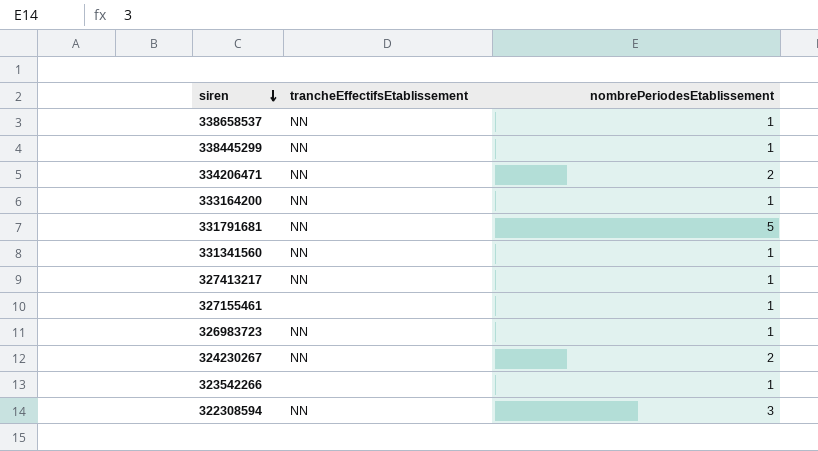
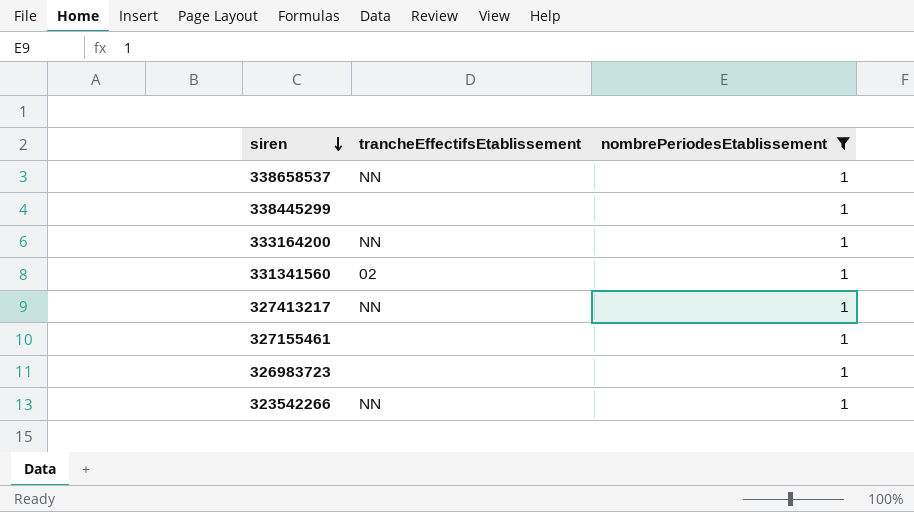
filter: none -> nombrePeriodesEtablissement = 1
338445299 | trancheEffectifsEtablissement: NN -> none
331341560 | trancheEffectifsEtablissement: NN -> 02
326983723 | trancheEffectifsEtablissement: NN -> none
323542266 | trancheEffectifsEtablissement: none -> NN

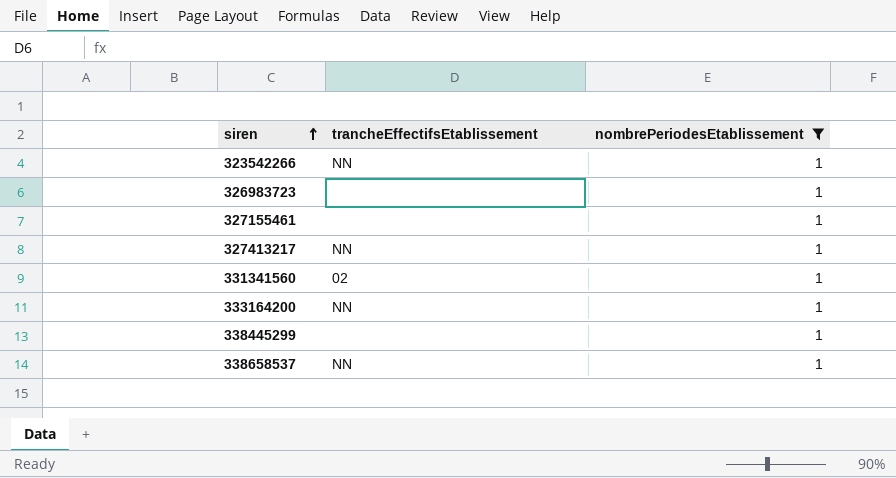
row order: siren descending -> siren ascending

